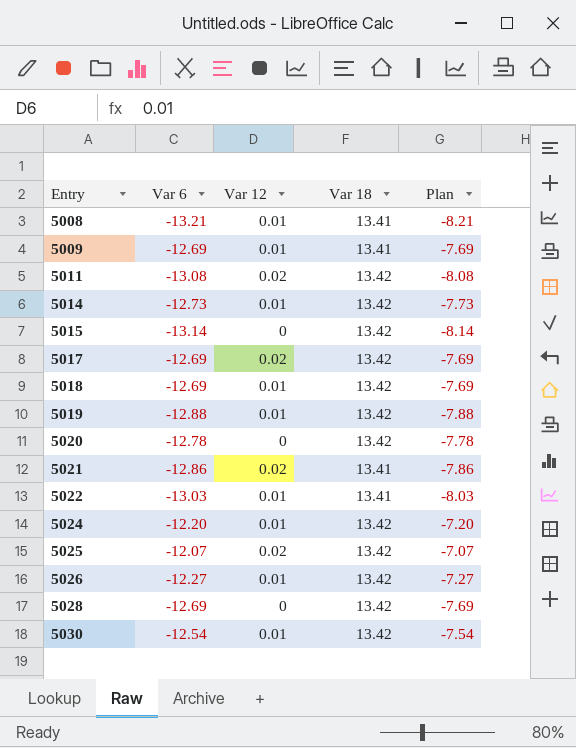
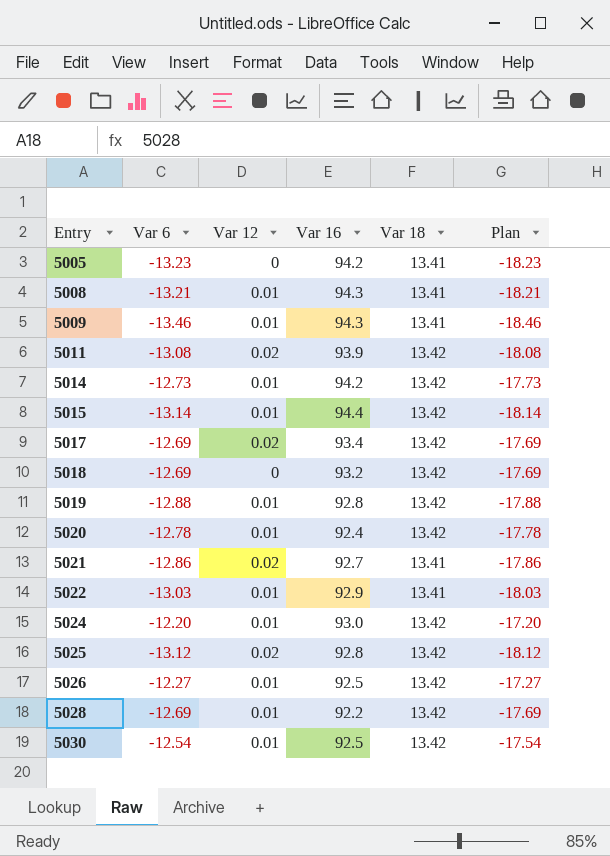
column Var 16 | position: none -> 4
column Plan | formula: [Var 6] + 5 -> [Var 6] - 5
row 5005: none -> -13.23 | 0 | 94.2 | 13.41 | -18.23
5009 | Var 6: -12.69 -> -13.46
5015 | Var 12: 0 -> 0.01
5018 | Var 12: 0.01 -> 0
5020 | Var 12: 0 -> 0.01
5025 | Var 6: -12.07 -> -13.12
5028 | Var 12: 0 -> 0.01

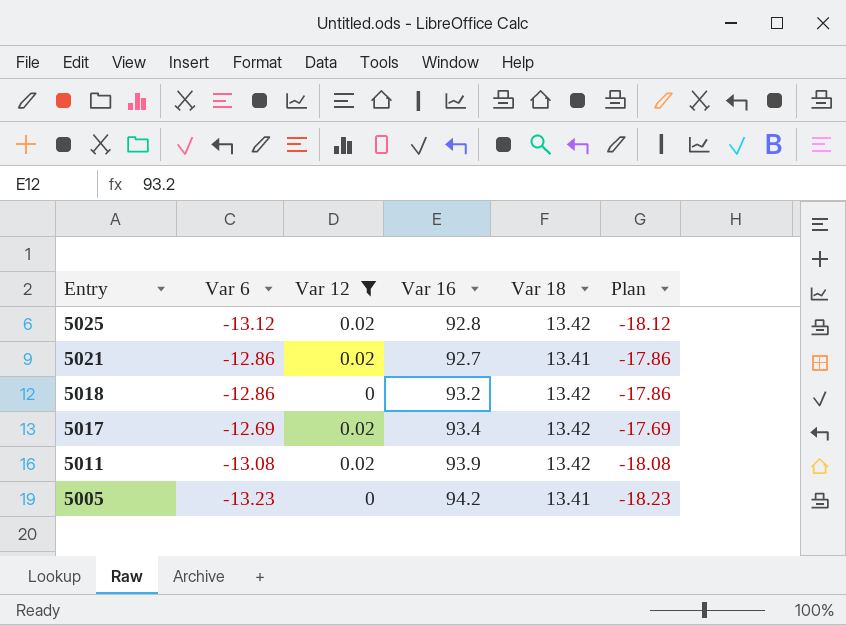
filter: none -> Var 12 != 0.01
row order: Entry ascending -> Entry descending
5018 | Var 6: -12.69 -> -12.86
5018 | Plan: -17.69 -> -17.86

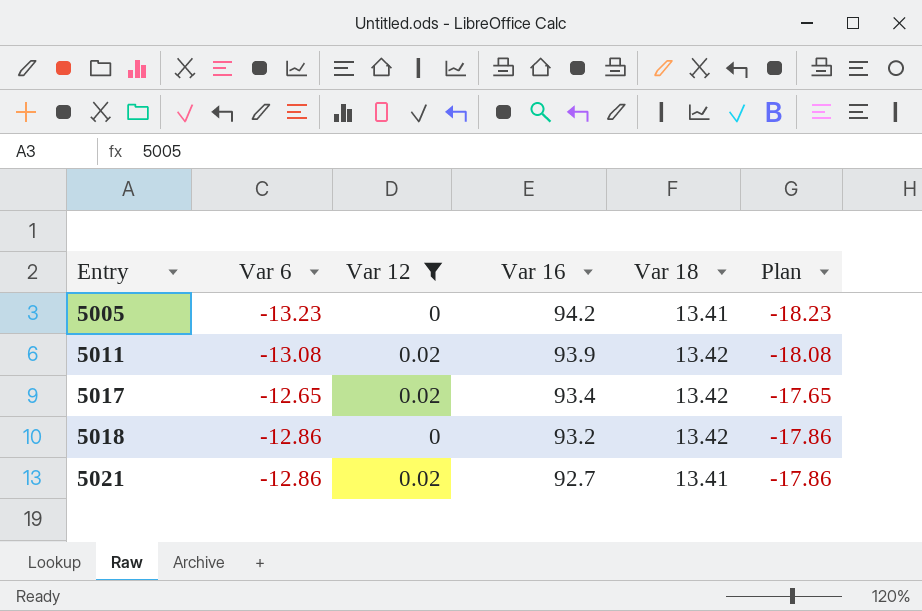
row order: Entry descending -> Entry ascending
row 5025: -13.12 | 0.02 | 92.8 | 13.42 | -18.12 -> none
5017 | Var 6: -12.69 -> -12.65
5017 | Plan: -17.69 -> -17.65

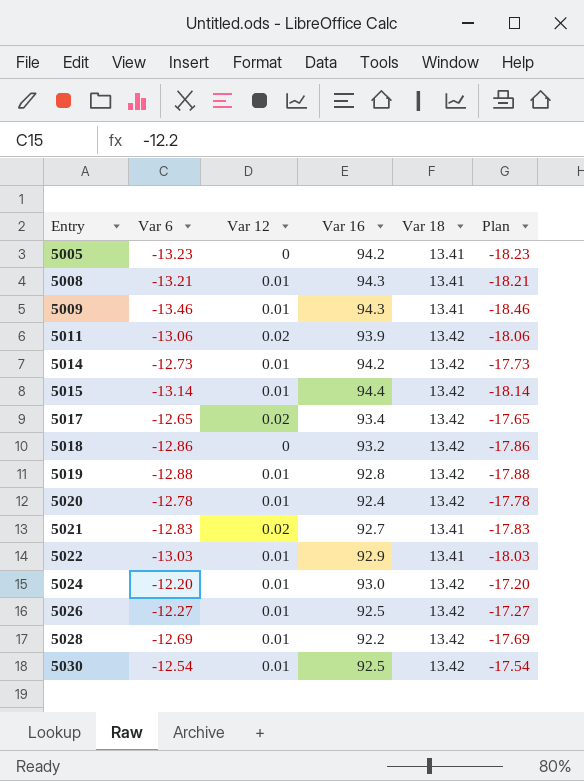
filter: Var 12 != 0.01 -> none
5011 | Var 6: -13.08 -> -13.06
5011 | Plan: -18.08 -> -18.06
5021 | Var 6: -12.86 -> -12.83
5021 | Plan: -17.86 -> -17.83

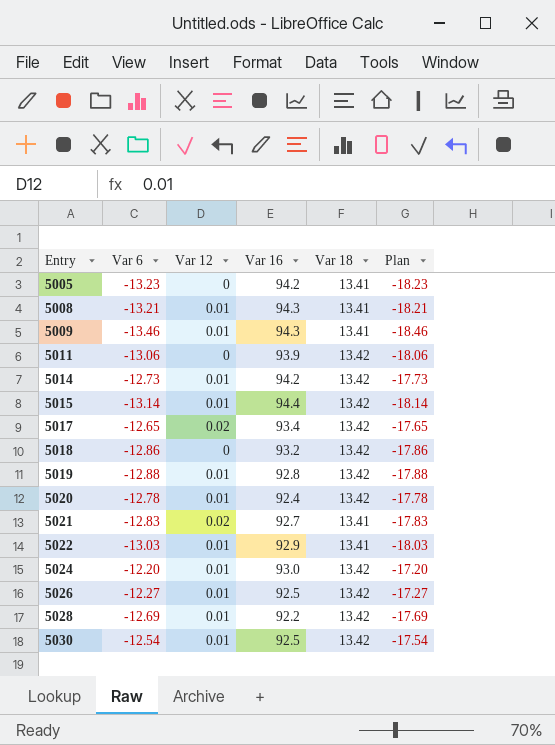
5011 | Var 12: 0.02 -> 0

